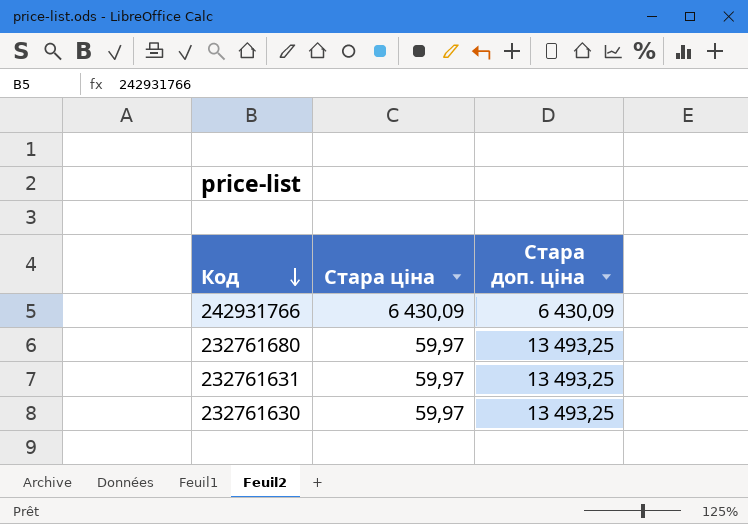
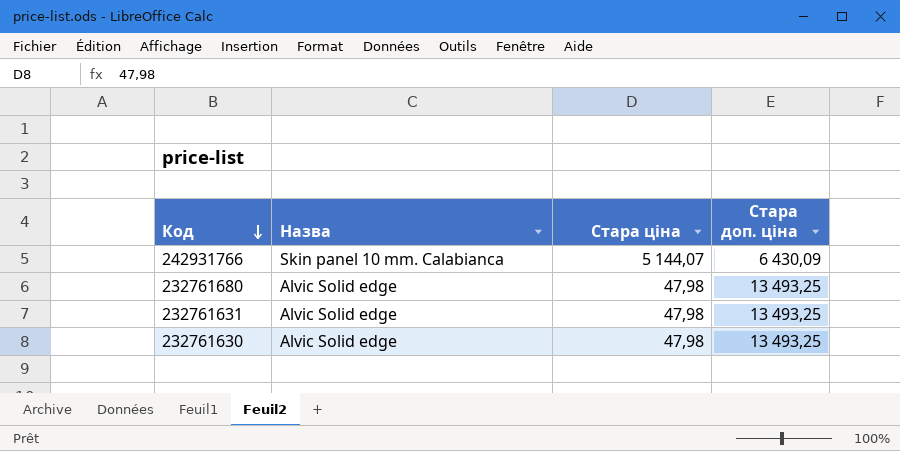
column Назва | position: none -> 2
242931766 | Стара ціна: 6 430,09 -> 5 144,07
232761680 | Стара ціна: 59,97 -> 47,98
232761631 | Стара ціна: 59,97 -> 47,98
232761630 | Стара ціна: 59,97 -> 47,98

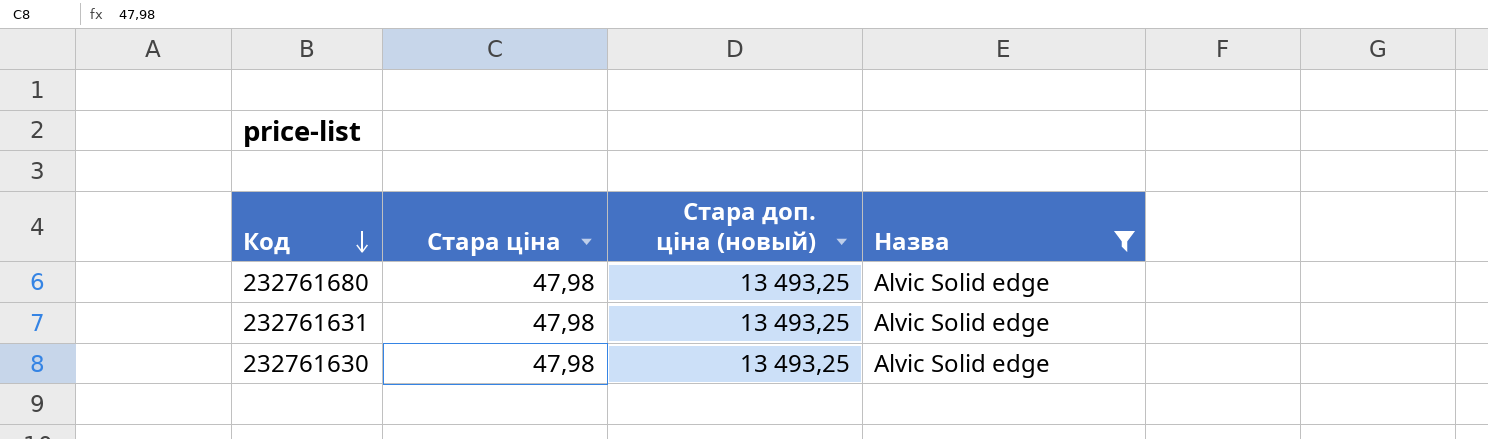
filter: none -> Назва = Alvic Solid edge
column name: Стара доп. ціна -> Стара доп. ціна (новый)
column Назва | position: 2 -> 4

